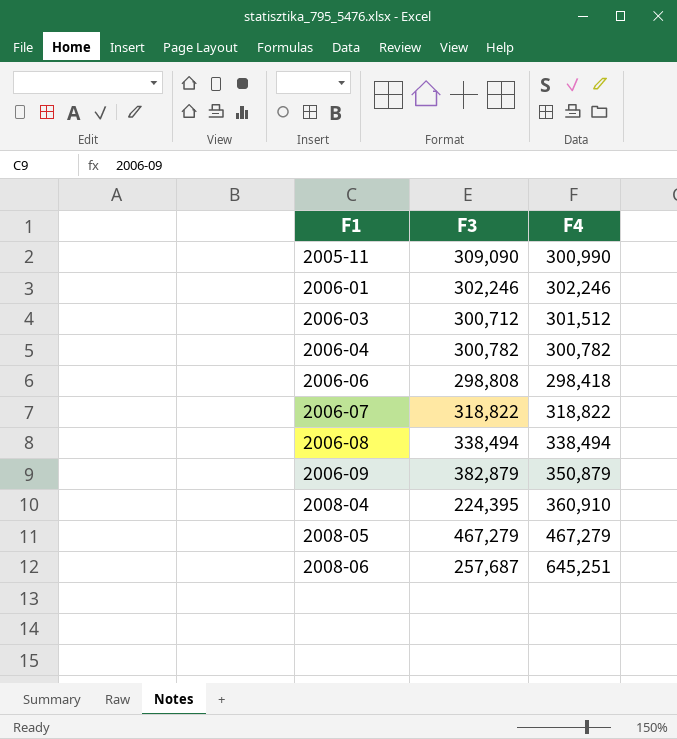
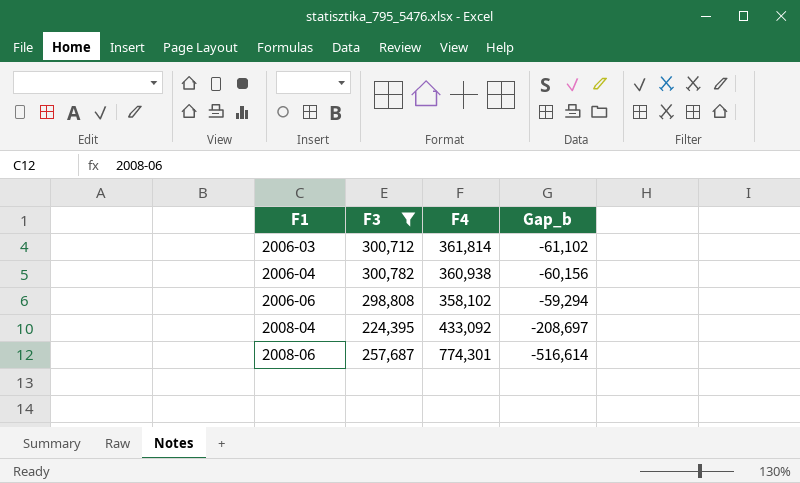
filter: none -> F3 <= 300,782
column Gap_b | formula: none -> [F3] - [F4]
2006-03 | F4: 301,512 -> 361,814
2006-04 | F4: 300,782 -> 360,938
2006-06 | F4: 298,418 -> 358,102
2008-04 | F4: 360,910 -> 433,092
2008-06 | F4: 645,251 -> 774,301

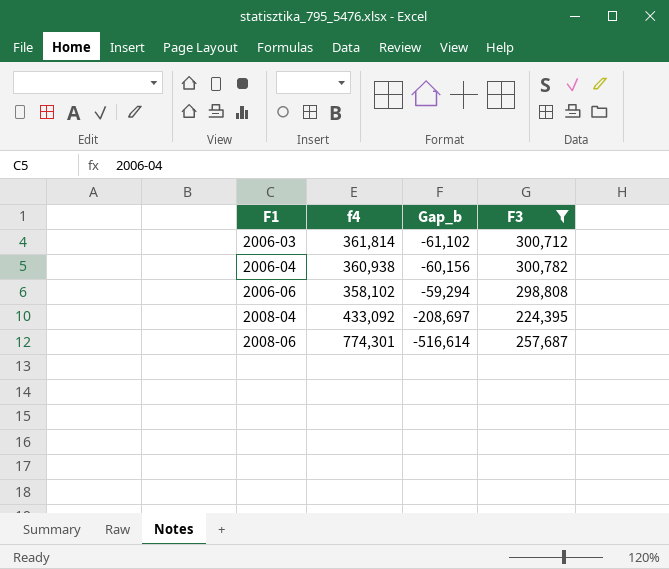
column name: F4 -> f4
column F3 | position: 2 -> 4

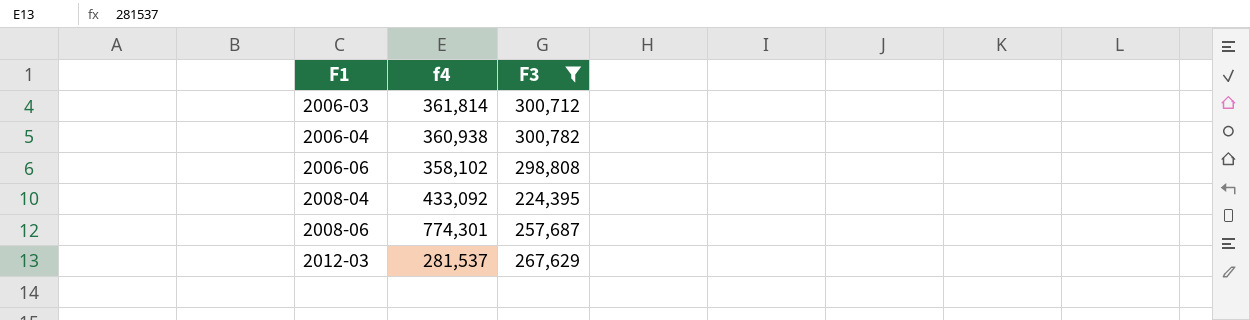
column Gap_b | formula: [F3] - [f4] -> none
row 2012-03: none -> 281,537 | 267,629

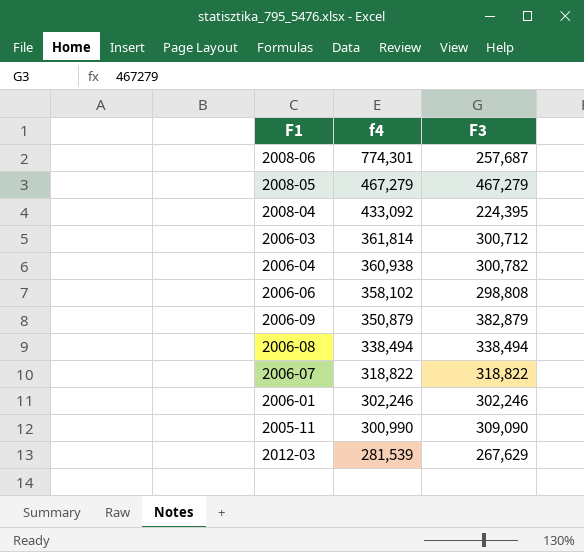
filter: F3 <= 300,782 -> none
row order: F1 ascending -> f4 descending
2012-03 | f4: 281,537 -> 281,539

